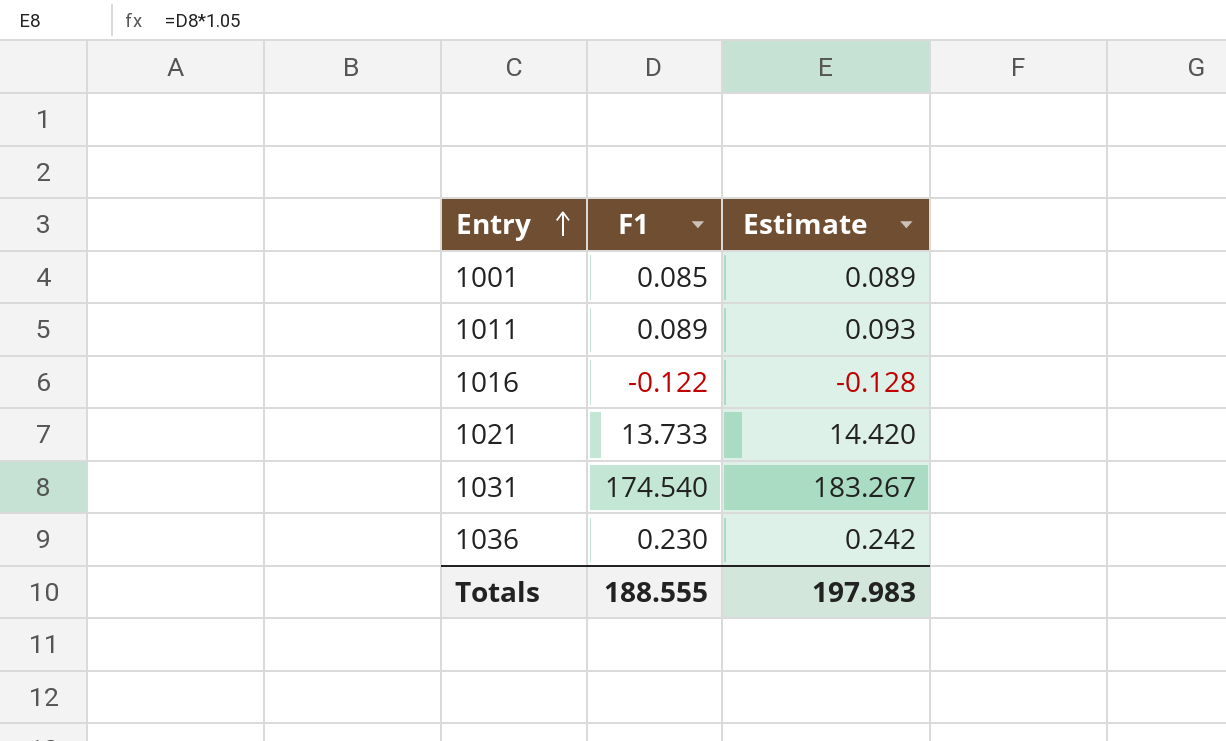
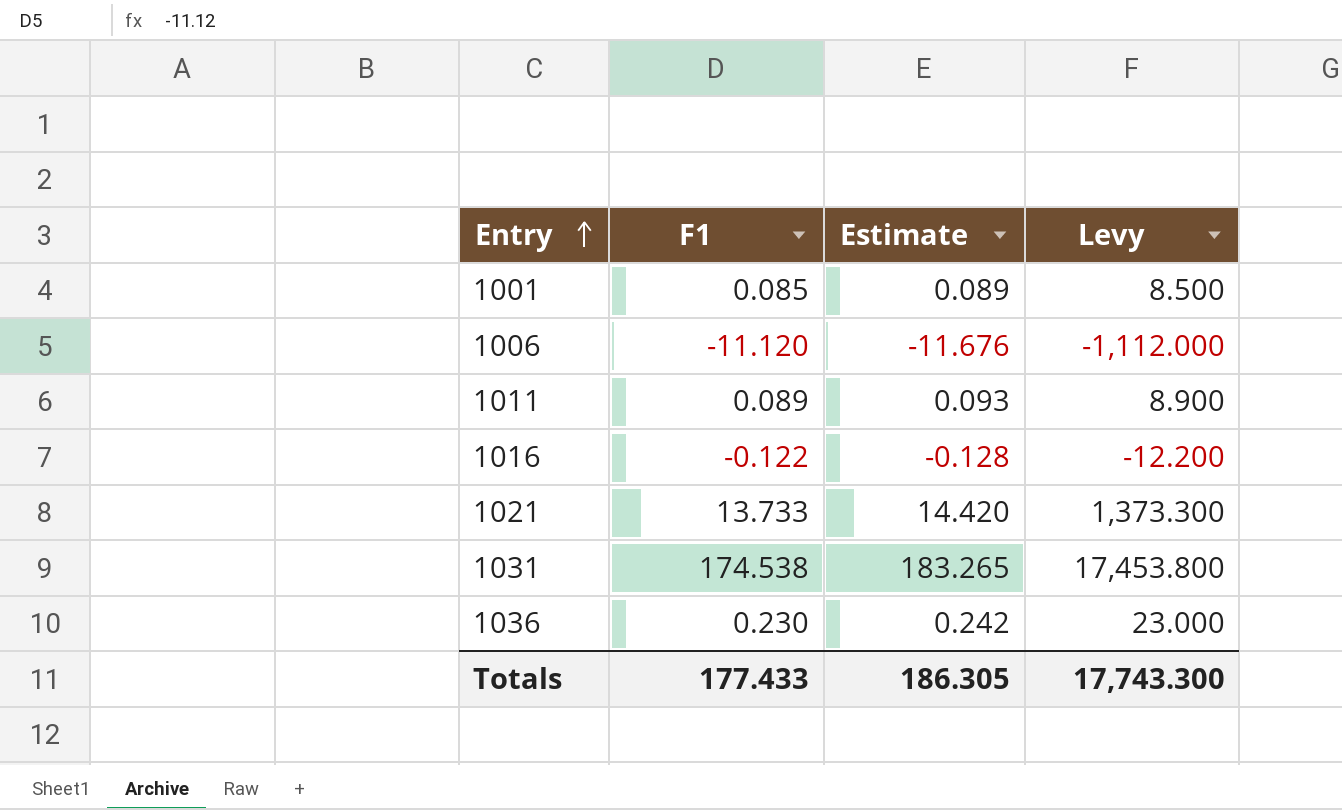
column Levy | formula: none -> [F1] * 100
row 1006: none -> -11.120 | -11.676 | -1,112.000
1031 | F1: 174.540 -> 174.538
1031 | Estimate: 183.267 -> 183.265
Totals | F1: 188.555 -> 177.433
Totals | Estimate: 197.983 -> 186.305

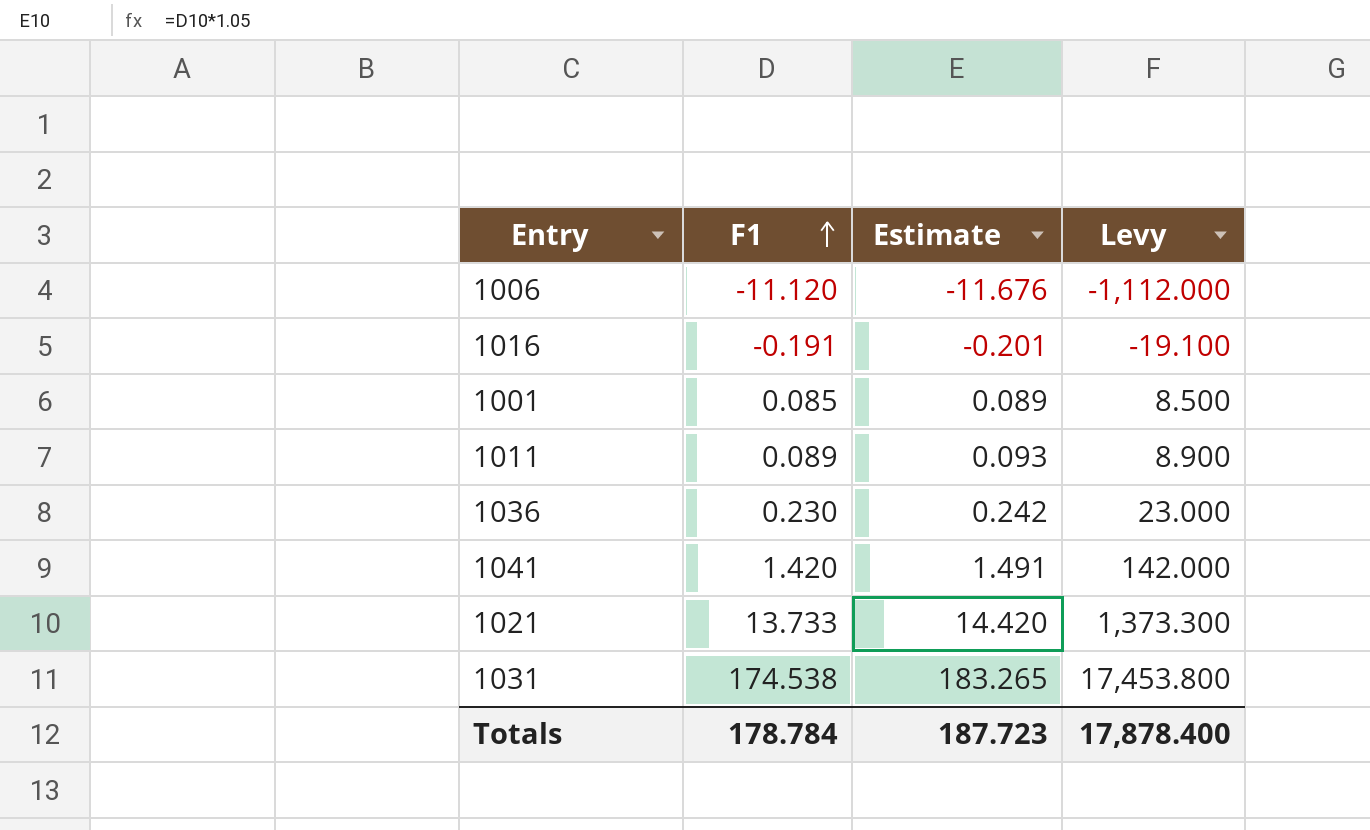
row order: Entry ascending -> F1 ascending
1016 | F1: -0.122 -> -0.191
1016 | Estimate: -0.128 -> -0.201
1016 | Levy: -12.200 -> -19.100
row 1041: none -> 1.420 | 1.491 | 142.000
Totals | F1: 177.433 -> 178.784
Totals | Estimate: 186.305 -> 187.723
Totals | Levy: 17,743.300 -> 17,878.400

